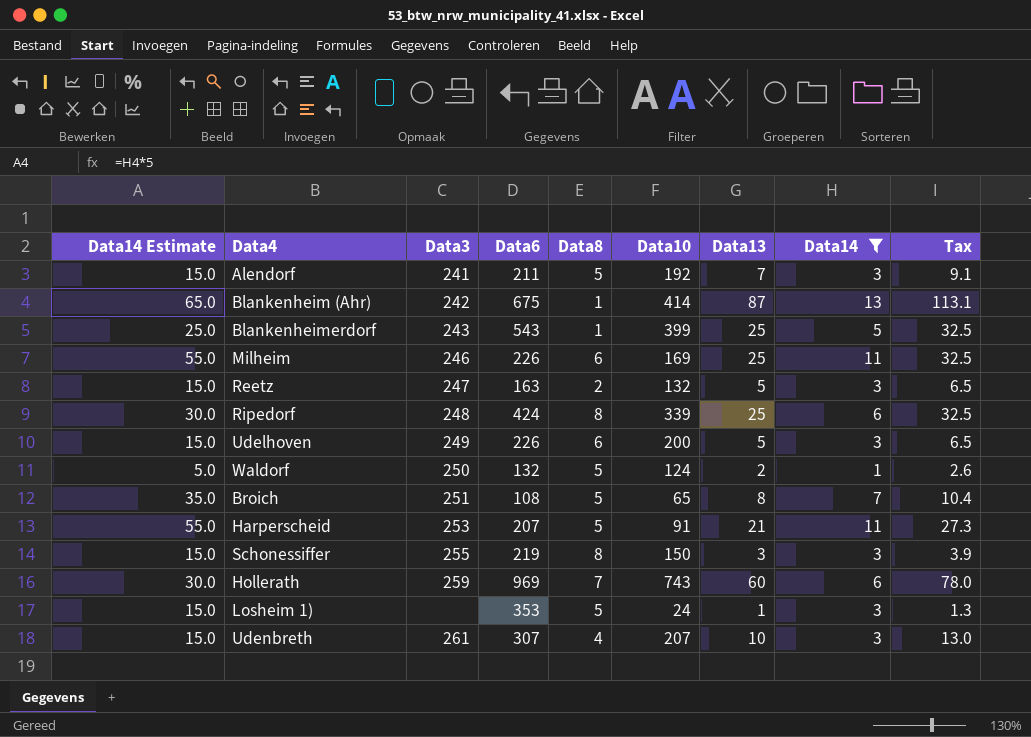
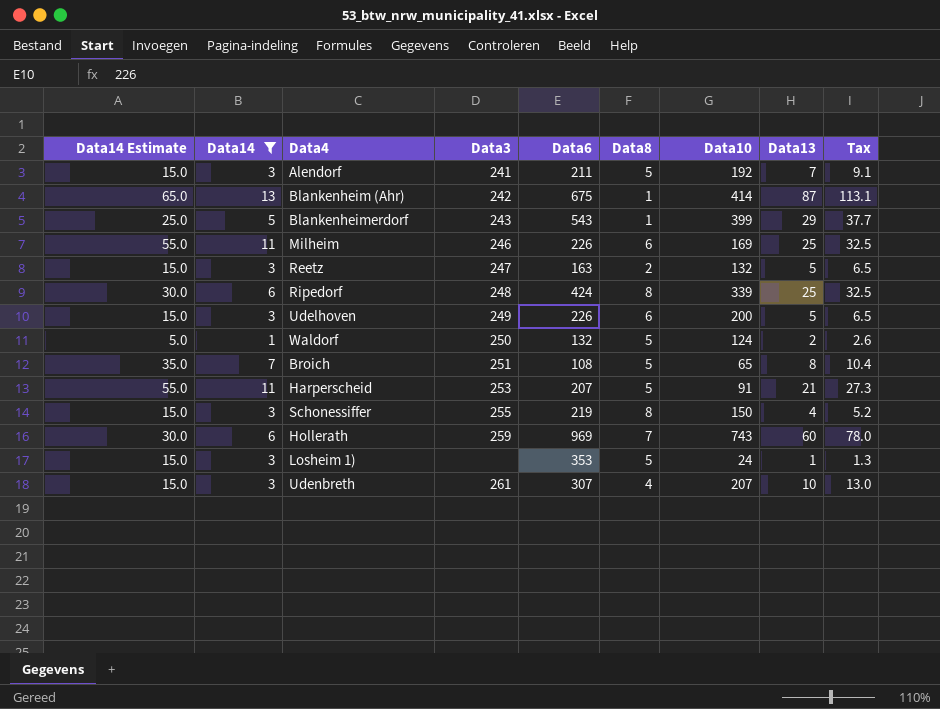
column Data14 | position: 8 -> 2
Blankenheimerdorf | Data13: 25 -> 29
Blankenheimerdorf | Tax: 32.5 -> 37.7
Schonessiffer | Data13: 3 -> 4
Schonessiffer | Tax: 3.9 -> 5.2

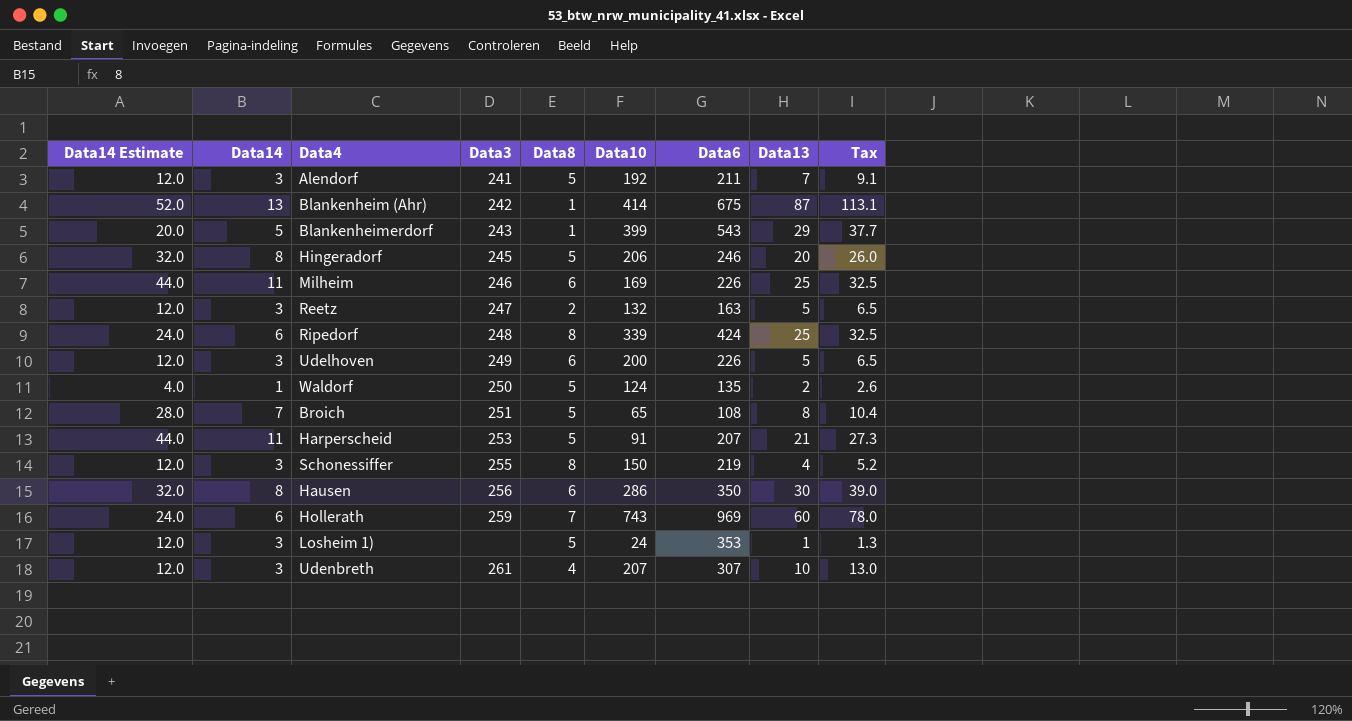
filter: Data14 != 8 -> none
column Data14 Estimate | formula: [Data14] * 5 -> [Data14] * 4
column Data6 | position: 5 -> 7
Waldorf | Data6: 132 -> 135

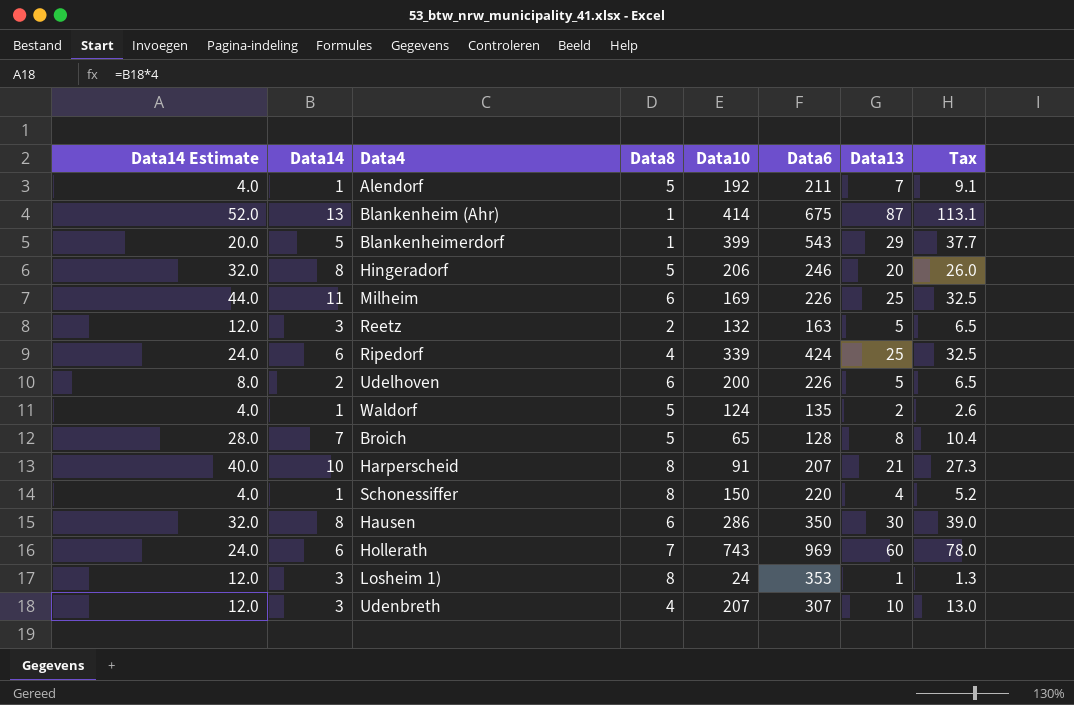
column Data3 | position: 4 -> none
Alendorf | Data14 Estimate: 12.0 -> 4.0
Alendorf | Data14: 3 -> 1
Ripedorf | Data8: 8 -> 4
Udelhoven | Data14 Estimate: 12.0 -> 8.0
Udelhoven | Data14: 3 -> 2
Broich | Data6: 108 -> 128
Harperscheid | Data14 Estimate: 44.0 -> 40.0
Harperscheid | Data14: 11 -> 10
Harperscheid | Data8: 5 -> 8
Schonessiffer | Data14 Estimate: 12.0 -> 4.0
Schonessiffer | Data14: 3 -> 1
Schonessiffer | Data6: 219 -> 220
Losheim 1) | Data8: 5 -> 8

